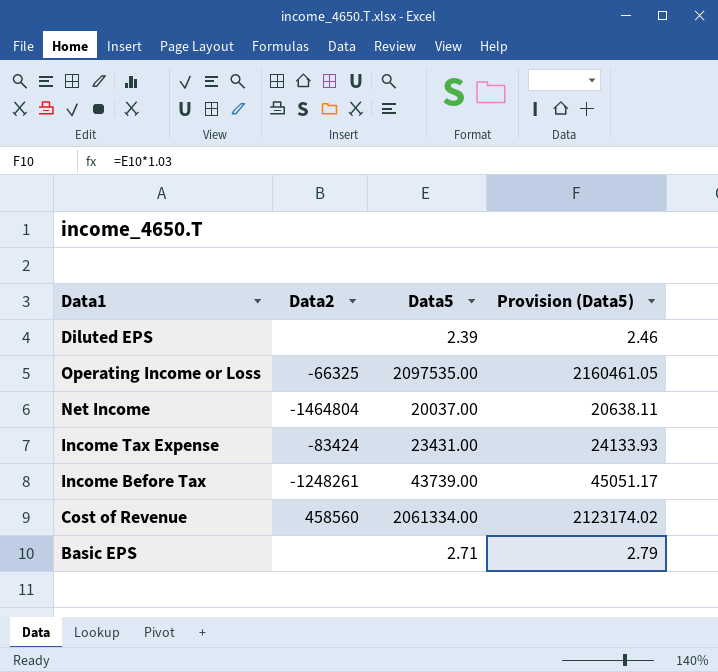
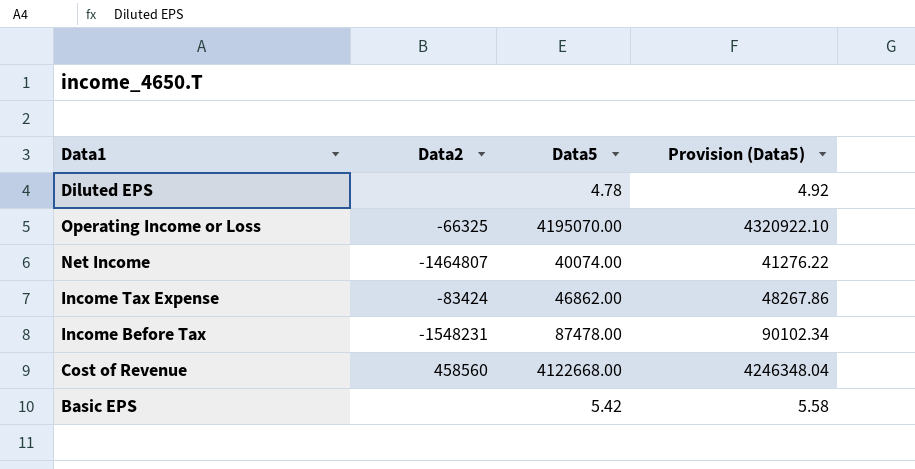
Diluted EPS | Data5: 2.39 -> 4.78
Diluted EPS | Provision (Data5): 2.46 -> 4.92
Operating Income or Loss | Data5: 2097535.00 -> 4195070.00
Operating Income or Loss | Provision (Data5): 2160461.05 -> 4320922.10
Net Income | Data2: -1464804 -> -1464807
Net Income | Data5: 20037.00 -> 40074.00
Net Income | Provision (Data5): 20638.11 -> 41276.22
Income Tax Expense | Data5: 23431.00 -> 46862.00
Income Tax Expense | Provision (Data5): 24133.93 -> 48267.86
Income Before Tax | Data2: -1248261 -> -1548231
Income Before Tax | Data5: 43739.00 -> 87478.00
Income Before Tax | Provision (Data5): 45051.17 -> 90102.34
Cost of Revenue | Data5: 2061334.00 -> 4122668.00
Cost of Revenue | Provision (Data5): 2123174.02 -> 4246348.04
Basic EPS | Data5: 2.71 -> 5.42
Basic EPS | Provision (Data5): 2.79 -> 5.58

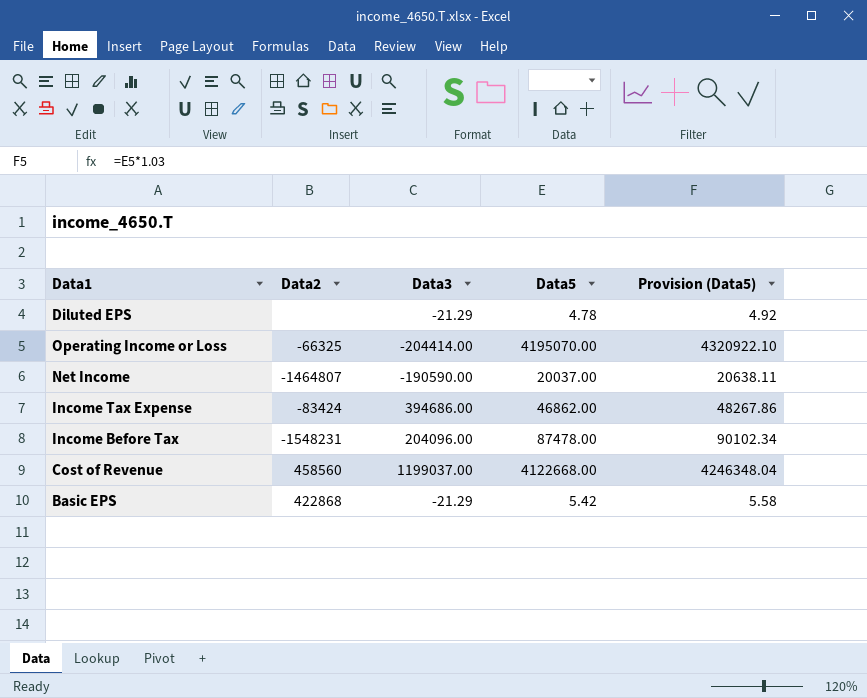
column Data3 | position: none -> 3
Net Income | Data5: 40074.00 -> 20037.00
Net Income | Provision (Data5): 41276.22 -> 20638.11
Basic EPS | Data2: none -> 422868

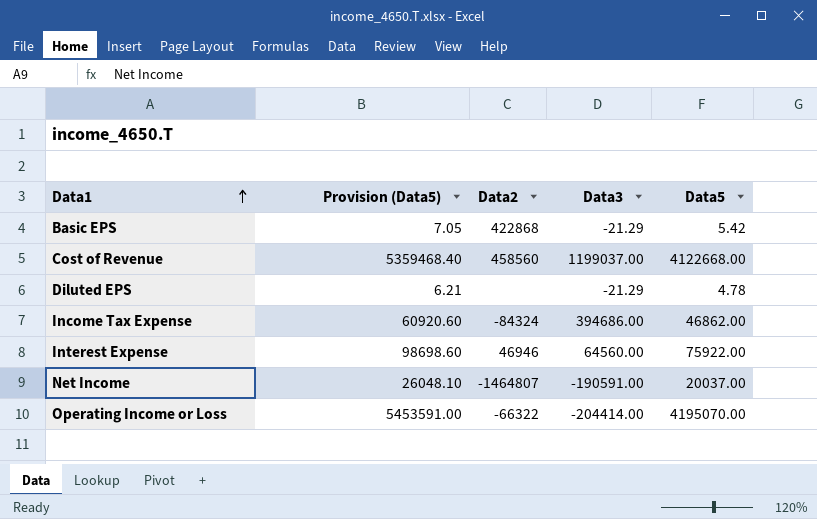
row order: none -> Data1 ascending
column Provision (Data5) | formula: [Data5] * 1.03 -> [Data5] * 1.3
column Provision (Data5) | position: 5 -> 2
row Income Before Tax: -1548231 | 204096.00 | 87478.00 | 90102.34 -> none
Income Tax Expense | Data2: -83424 -> -84324
row Interest Expense: none -> 98698.60 | 46946 | 64560.00 | 75922.00
Net Income | Data3: -190590.00 -> -190591.00
Operating Income or Loss | Data2: -66325 -> -66322

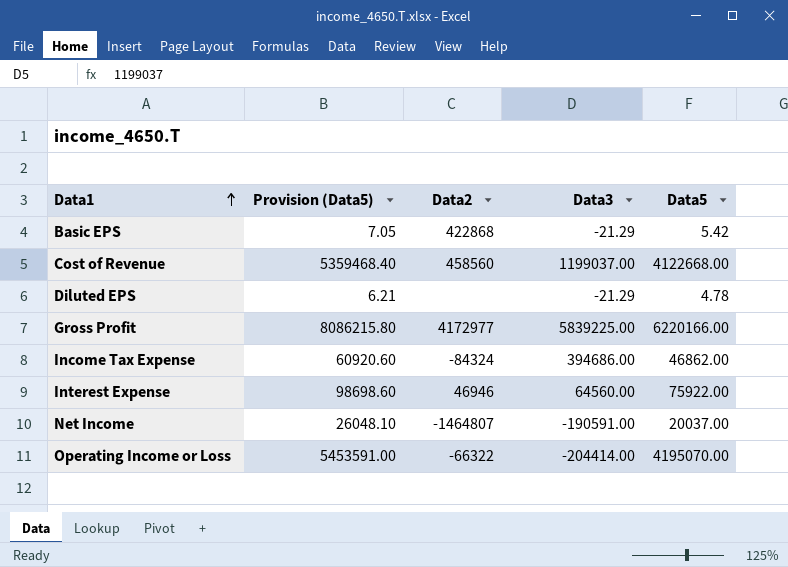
row Gross Profit: none -> 8086215.80 | 4172977 | 5839225.00 | 6220166.00

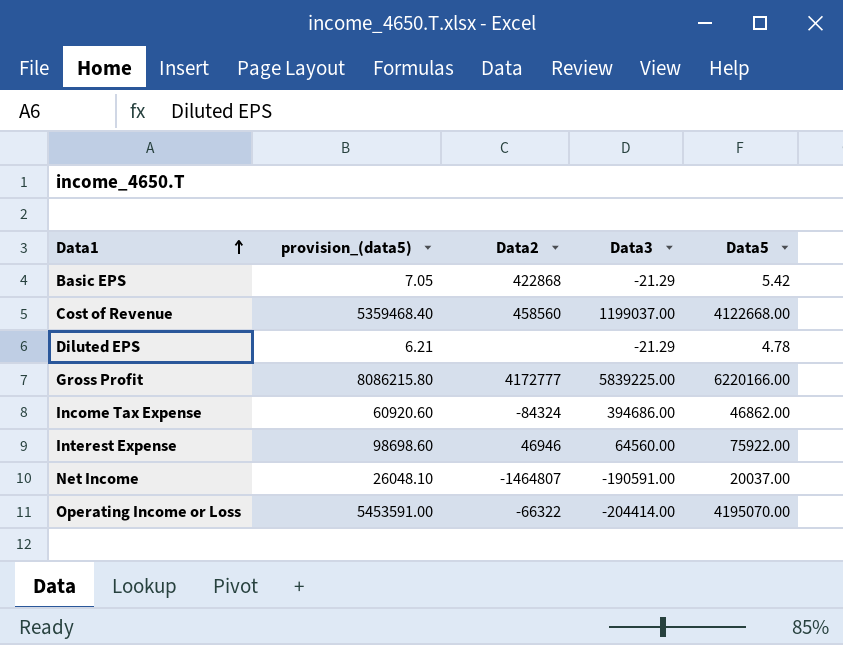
column name: Provision (Data5) -> provision_(data5)
Gross Profit | Data2: 4172977 -> 4172777

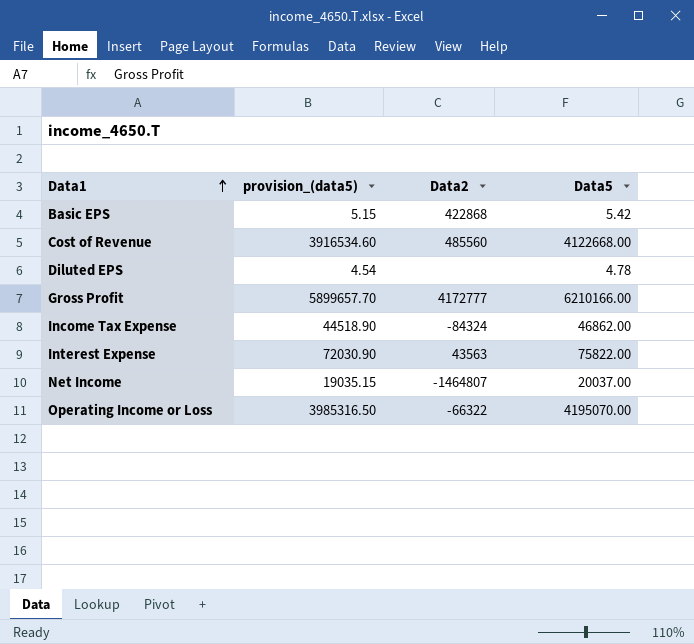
column Data3 | position: 4 -> none
column provision_(data5) | formula: [Data5] * 1.3 -> [Data5] * 0.95
Cost of Revenue | Data2: 458560 -> 485560
Gross Profit | Data5: 6220166.00 -> 6210166.00
Interest Expense | Data2: 46946 -> 43563
Interest Expense | Data5: 75922.00 -> 75822.00

